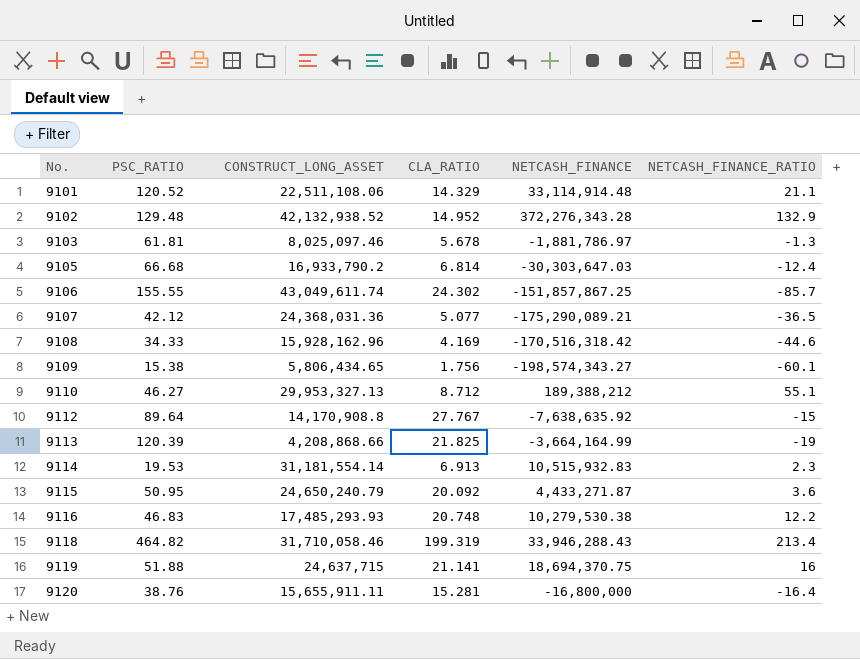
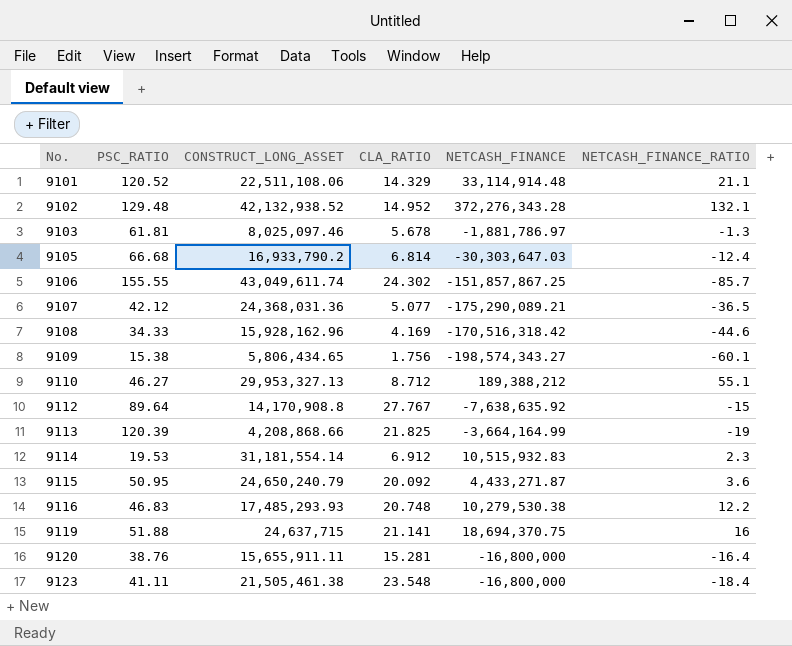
row 9118: 464.82 | 31,710,058.46 | 199.319 | 33,946,288.43 | 213.4 -> none
9102 | NETCASH_FINANCE_RATIO: 132.9 -> 132.1
9114 | CLA_RATIO: 6.913 -> 6.912
row 9123: none -> 41.11 | 21,505,461.38 | 23.548 | -16,800,000 | -18.4

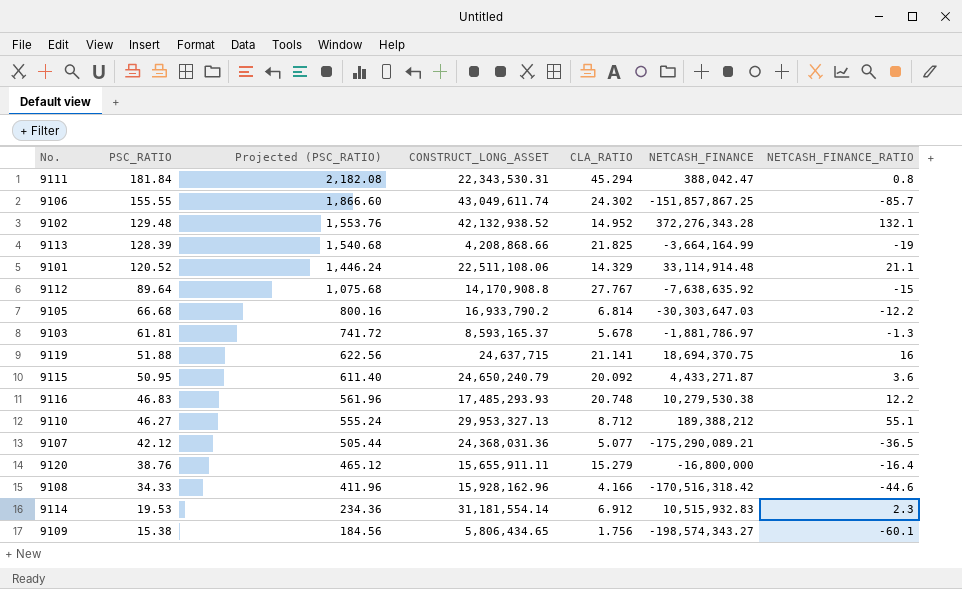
row order: No. ascending -> PSC_RATIO descending
column Projected (PSC_RATIO) | formula: none -> [PSC_RATIO] * 12
row 9123: 41.11 | 21,505,461.38 | 23.548 | -16,800,000 | -18.4 -> none
row 9111: none -> 181.84 | 2,182.08 | 22,343,530.31 | 45.294 | 388,042.47 | 0.8
9113 | PSC_RATIO: 120.39 -> 128.39
9105 | NETCASH_FINANCE_RATIO: -12.4 -> -12.2
9103 | CONSTRUCT_LONG_ASSET: 8,025,097.46 -> 8,593,165.37
9120 | CLA_RATIO: 15.281 -> 15.279
9108 | CLA_RATIO: 4.169 -> 4.166

